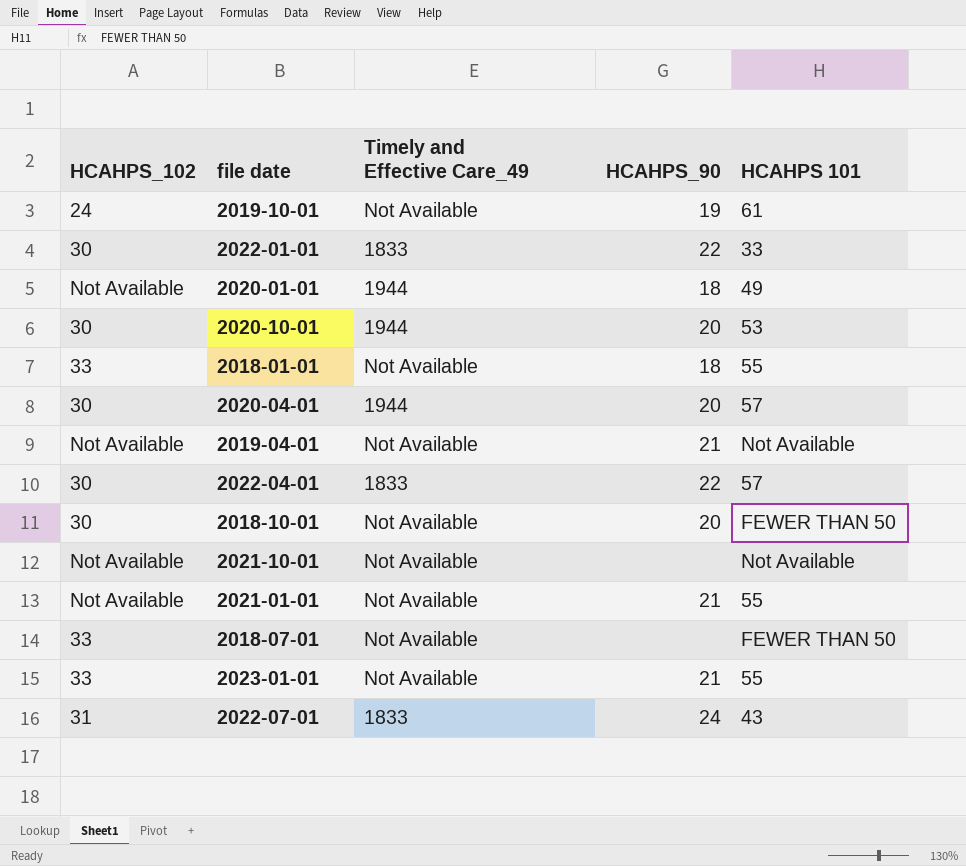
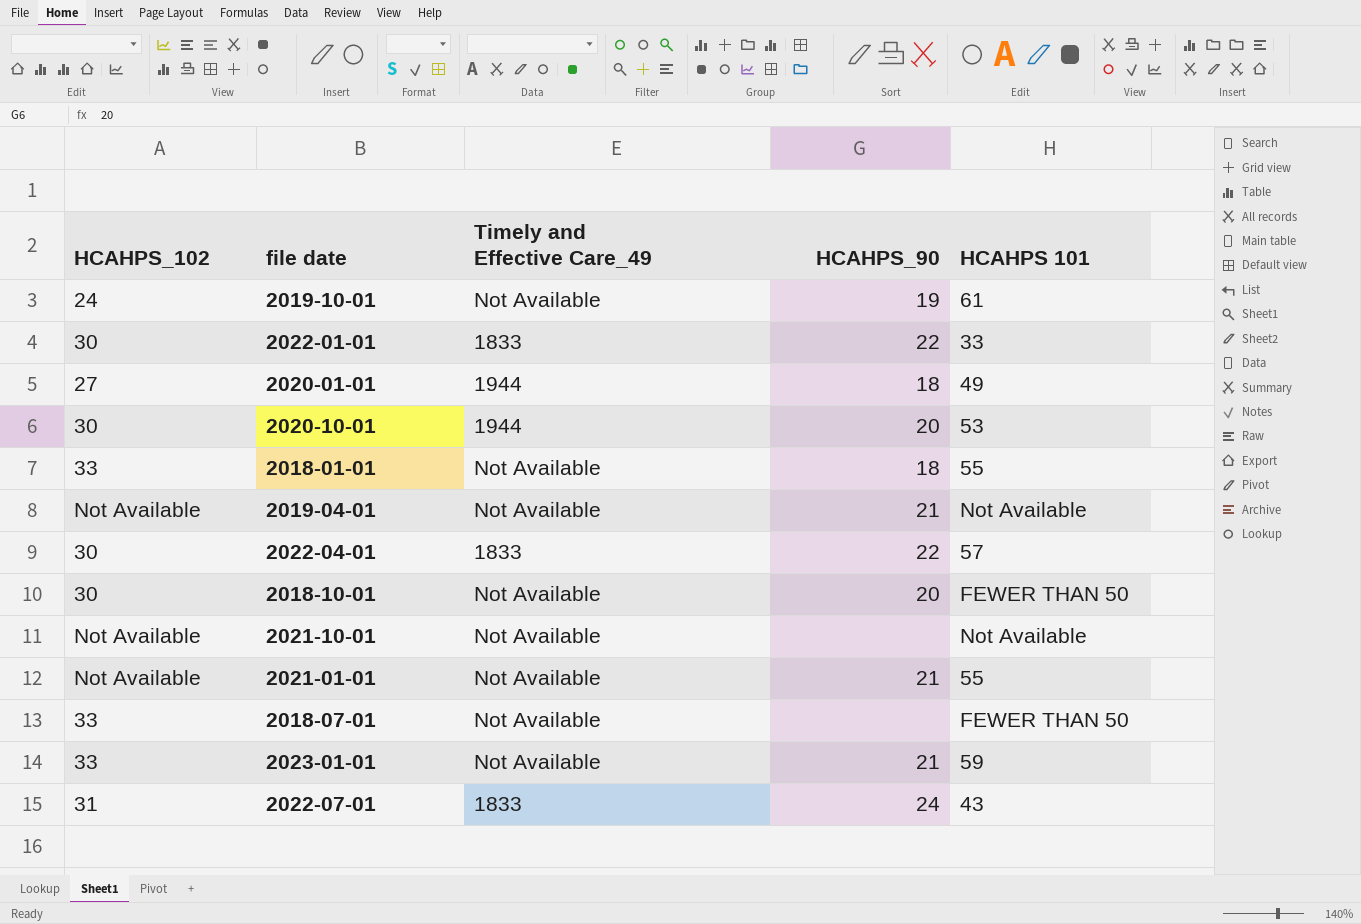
row 2020-04-01: 30 | 1944 | 20 | 57 -> none
2020-01-01 | HCAHPS_102: Not Available -> 27
2023-01-01 | HCAHPS 101: 55 -> 59

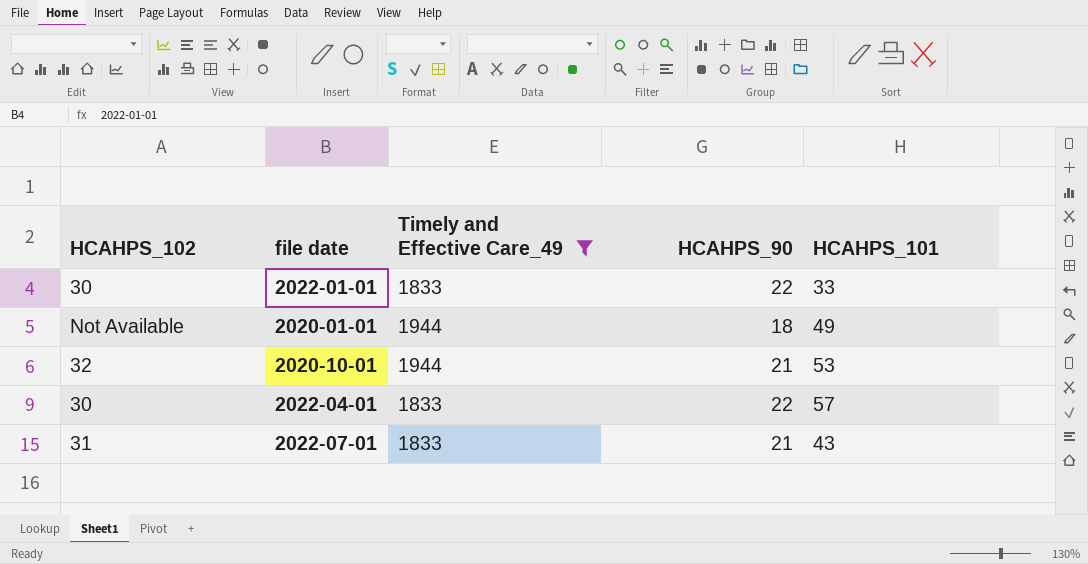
filter: none -> Timely and Effective Care_49 != Not Available
column name: HCAHPS 101 -> HCAHPS_101
2020-01-01 | HCAHPS_102: 27 -> Not Available
2020-10-01 | HCAHPS_102: 30 -> 32
2020-10-01 | HCAHPS_90: 20 -> 21
2022-07-01 | HCAHPS_90: 24 -> 21

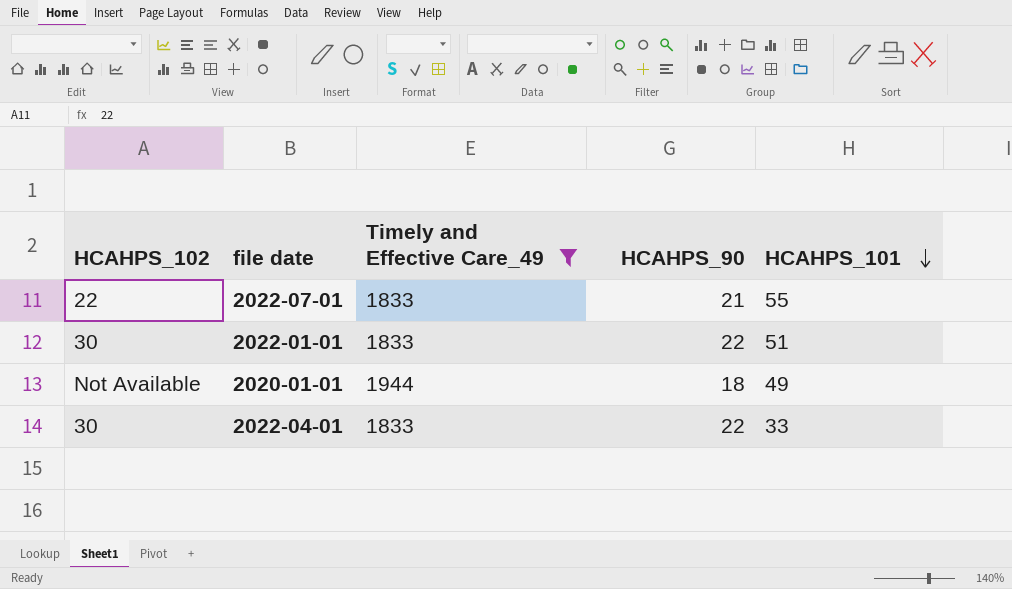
row order: none -> HCAHPS_101 descending
row 2020-10-01: 32 | 1944 | 21 | 53 -> none
2022-07-01 | HCAHPS_102: 31 -> 22
2022-07-01 | HCAHPS_101: 43 -> 55
2022-01-01 | HCAHPS_101: 33 -> 51
2022-04-01 | HCAHPS_101: 57 -> 33

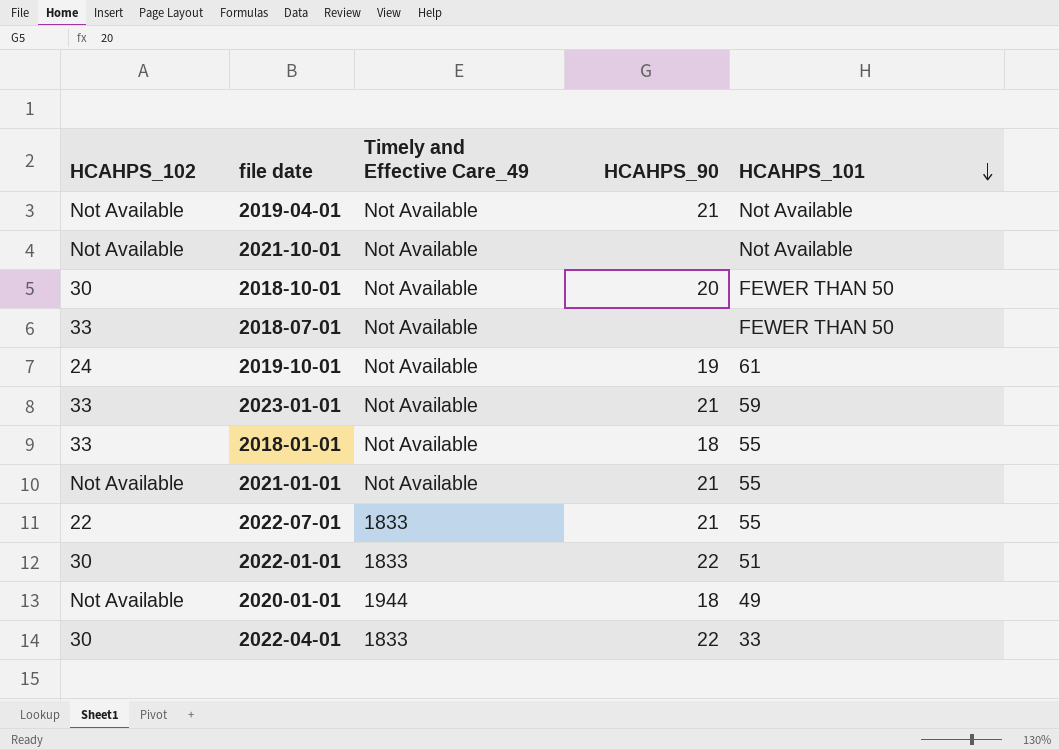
filter: Timely and Effective Care_49 != Not Available -> none

